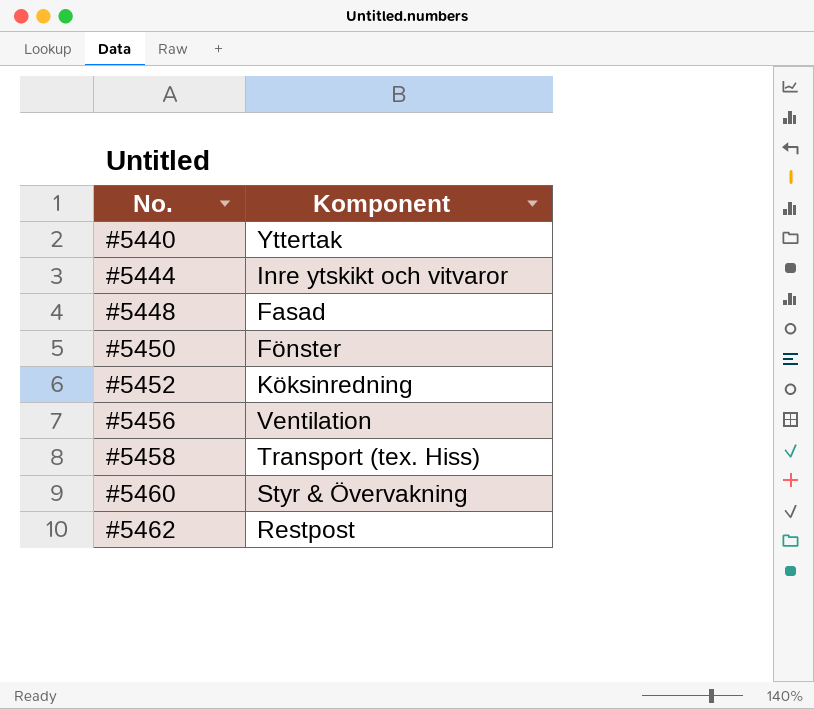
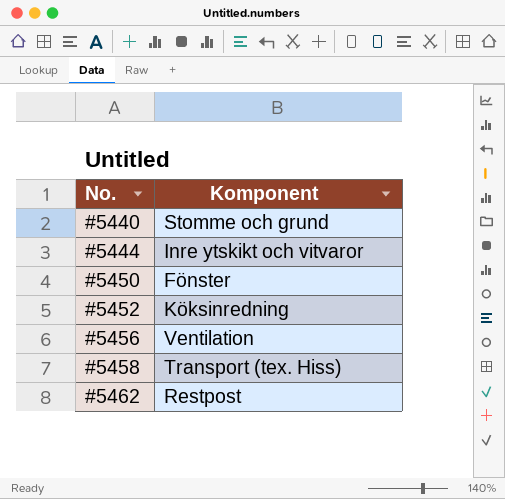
row #5448: Fasad -> none
row #5460: Styr & Övervakning -> none
#5440 | Komponent: Yttertak -> Stomme och grund

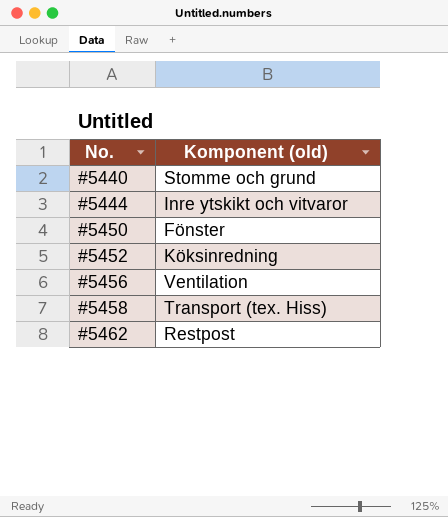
column name: Komponent -> Komponent (old)

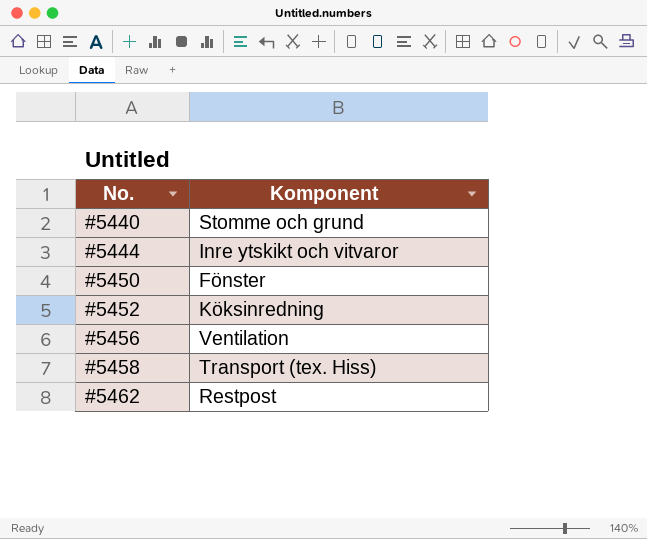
column name: Komponent (old) -> Komponent

